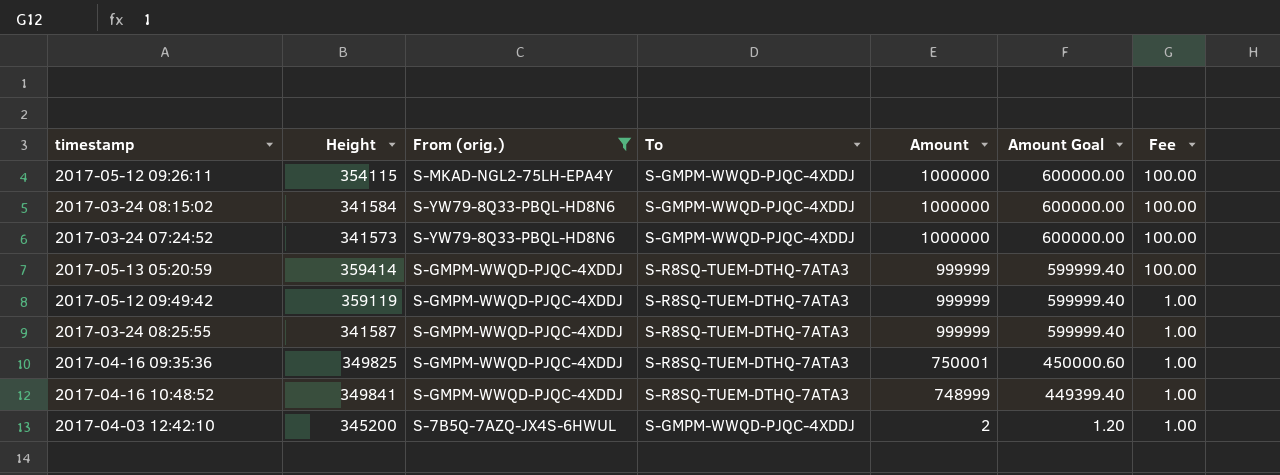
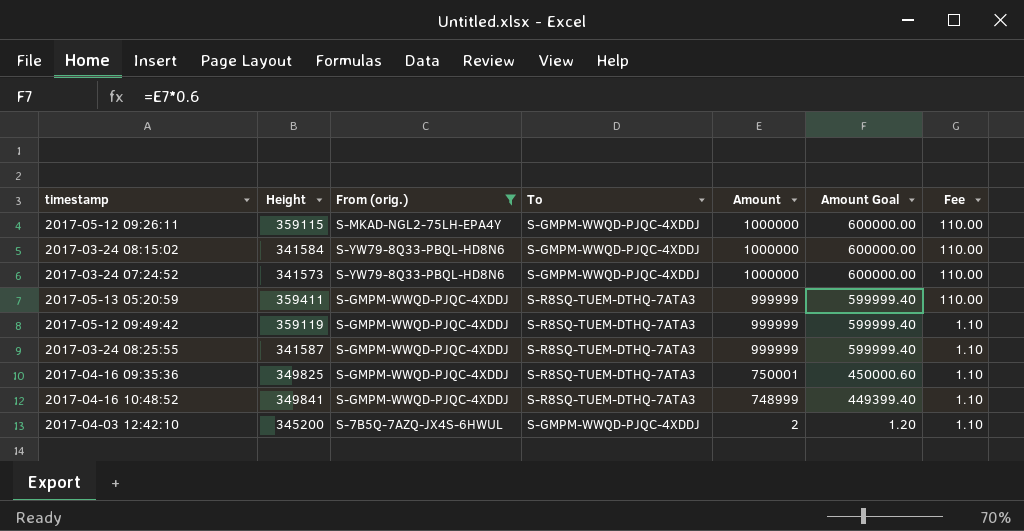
2017-05-12 09:26:11 | Height: 354115 -> 359115
2017-05-12 09:26:11 | Fee: 100.00 -> 110.00
2017-03-24 08:15:02 | Fee: 100.00 -> 110.00
2017-03-24 07:24:52 | Fee: 100.00 -> 110.00
2017-05-13 05:20:59 | Height: 359414 -> 359411
2017-05-13 05:20:59 | Fee: 100.00 -> 110.00
2017-05-12 09:49:42 | Fee: 1.00 -> 1.10
2017-03-24 08:25:55 | Fee: 1.00 -> 1.10
2017-04-16 09:35:36 | Fee: 1.00 -> 1.10
2017-04-16 10:48:52 | Fee: 1.00 -> 1.10
2017-04-03 12:42:10 | Fee: 1.00 -> 1.10

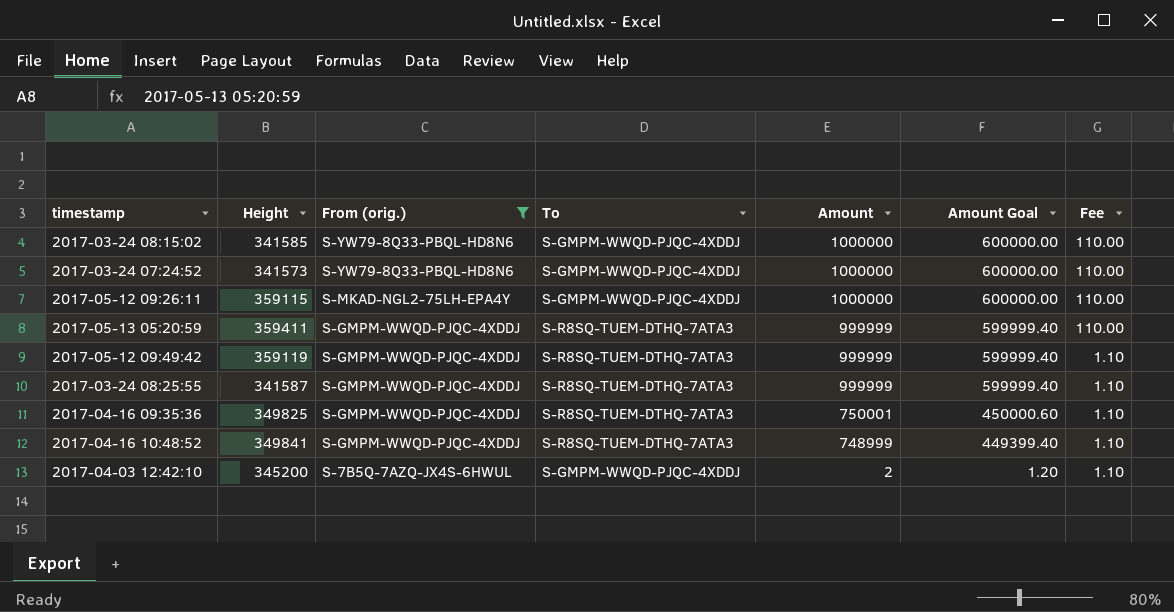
row order: Amount descending -> From (orig.) descending
2017-03-24 08:15:02 | Height: 341584 -> 341585

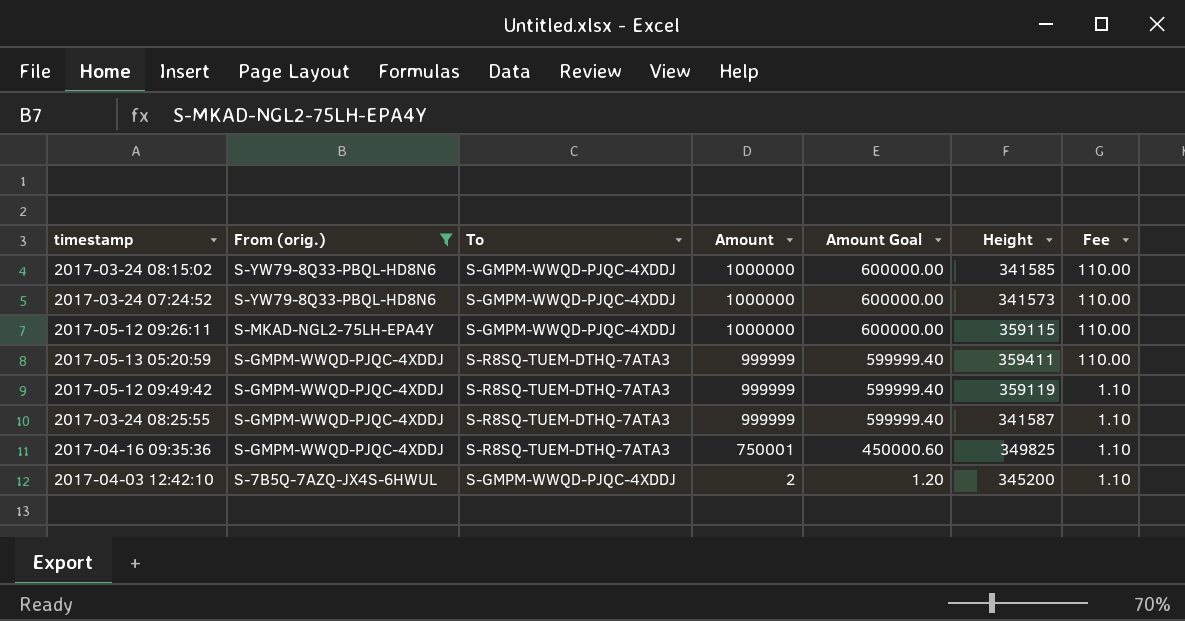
column Height | position: 2 -> 6
row 2017-04-16 10:48:52: 349841 | S-GMPM-WWQD-PJQC-4XDDJ | S-R8SQ-TUEM-DTHQ-7ATA3 | 748999 | 449399.40 | 1.10 -> none

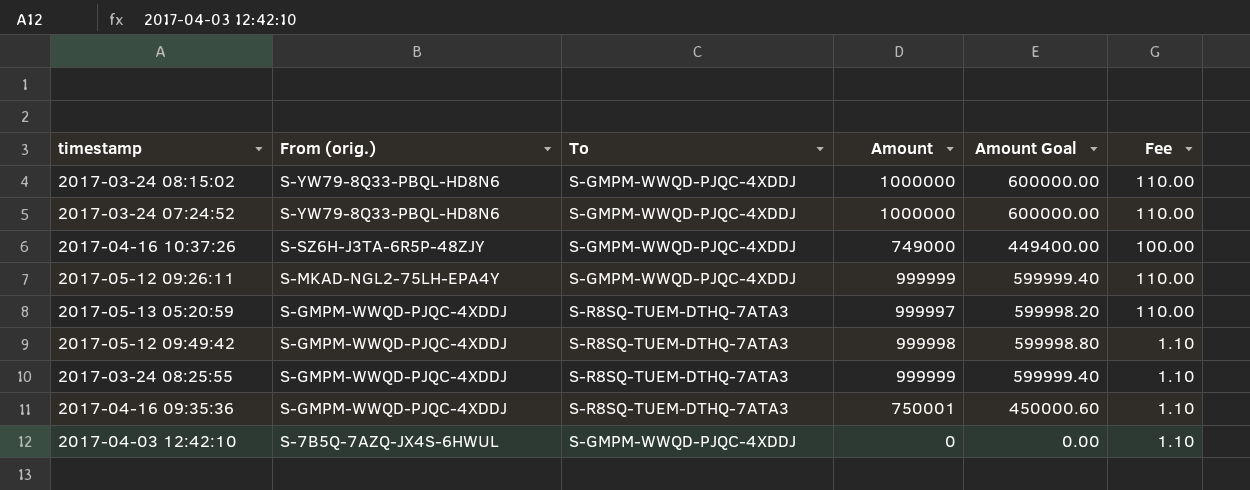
filter: From (orig.) != S-SZ6H-J3TA-6R5P-48ZJY -> none
column Height | position: 6 -> none
2017-05-12 09:26:11 | Amount: 1000000 -> 999999
2017-05-12 09:26:11 | Amount Goal: 600000.00 -> 599999.40
2017-05-13 05:20:59 | Amount: 999999 -> 999997
2017-05-13 05:20:59 | Amount Goal: 599999.40 -> 599998.20
2017-05-12 09:49:42 | Amount: 999999 -> 999998
2017-05-12 09:49:42 | Amount Goal: 599999.40 -> 599998.80
2017-04-03 12:42:10 | Amount: 2 -> 0
2017-04-03 12:42:10 | Amount Goal: 1.20 -> 0.00

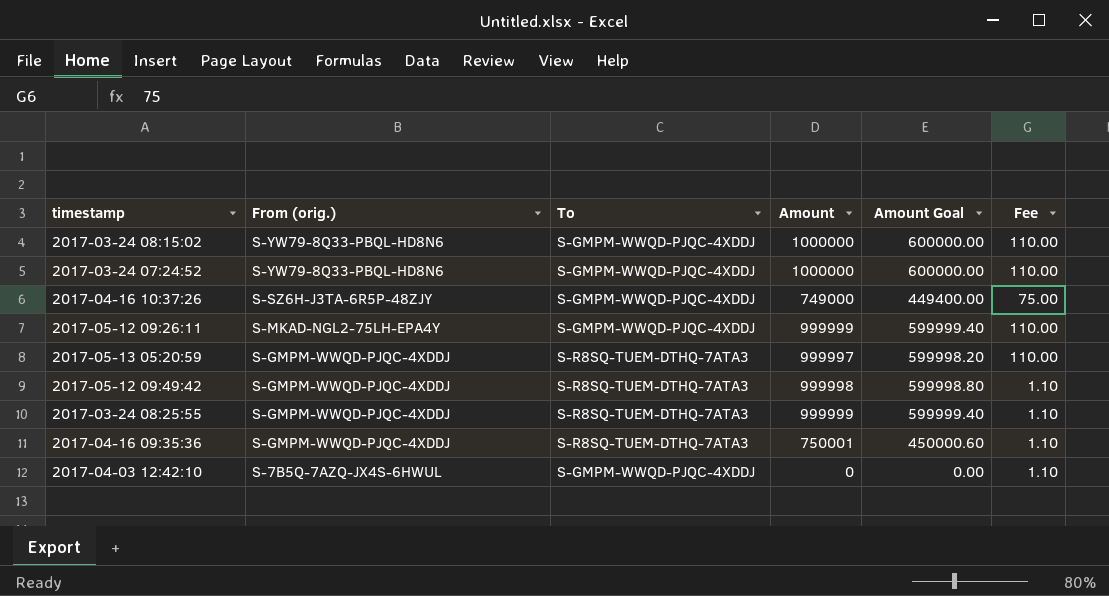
2017-04-16 10:37:26 | Fee: 100.00 -> 75.00

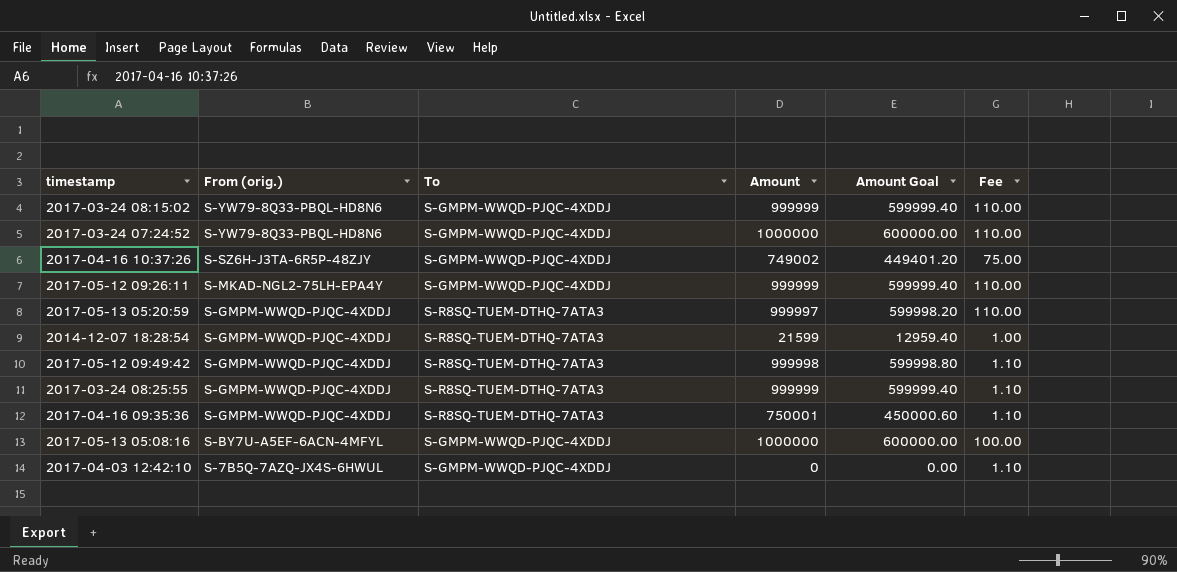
2017-03-24 08:15:02 | Amount: 1000000 -> 999999
2017-03-24 08:15:02 | Amount Goal: 600000.00 -> 599999.40
2017-04-16 10:37:26 | Amount: 749000 -> 749002
2017-04-16 10:37:26 | Amount Goal: 449400.00 -> 449401.20
row 2014-12-07 18:28:54: none -> S-GMPM-WWQD-PJQC-4XDDJ | S-R8SQ-TUEM-DTHQ-7ATA3 | 21599 | 12959.40 | 1.00
row 2017-05-13 05:08:16: none -> S-BY7U-A5EF-6ACN-4MFYL | S-GMPM-WWQD-PJQC-4XDDJ | 1000000 | 600000.00 | 100.00

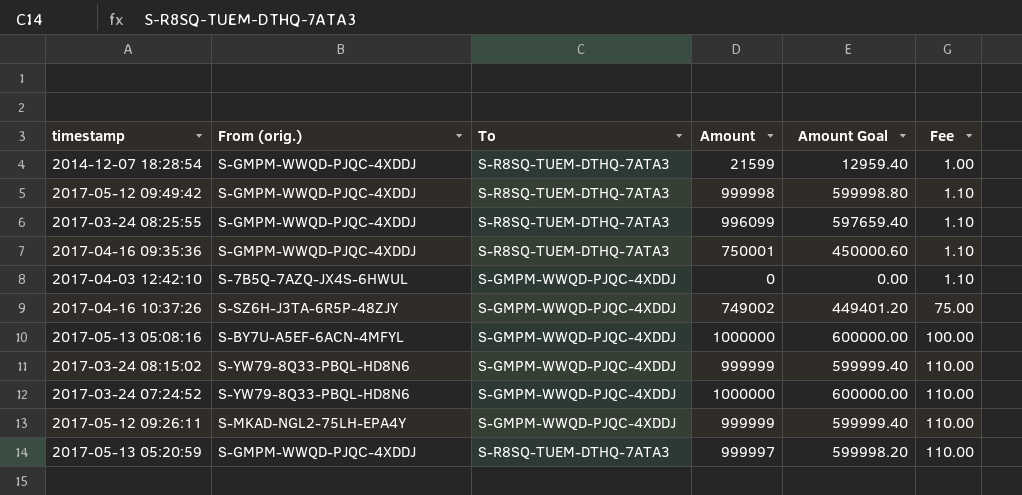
row order: From (orig.) descending -> Fee ascending
2017-03-24 08:25:55 | Amount: 999999 -> 996099
2017-03-24 08:25:55 | Amount Goal: 599999.40 -> 597659.40

